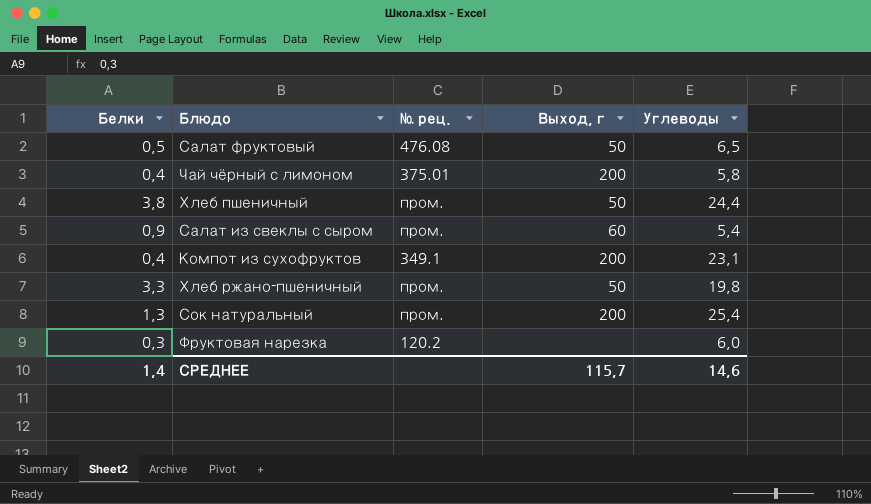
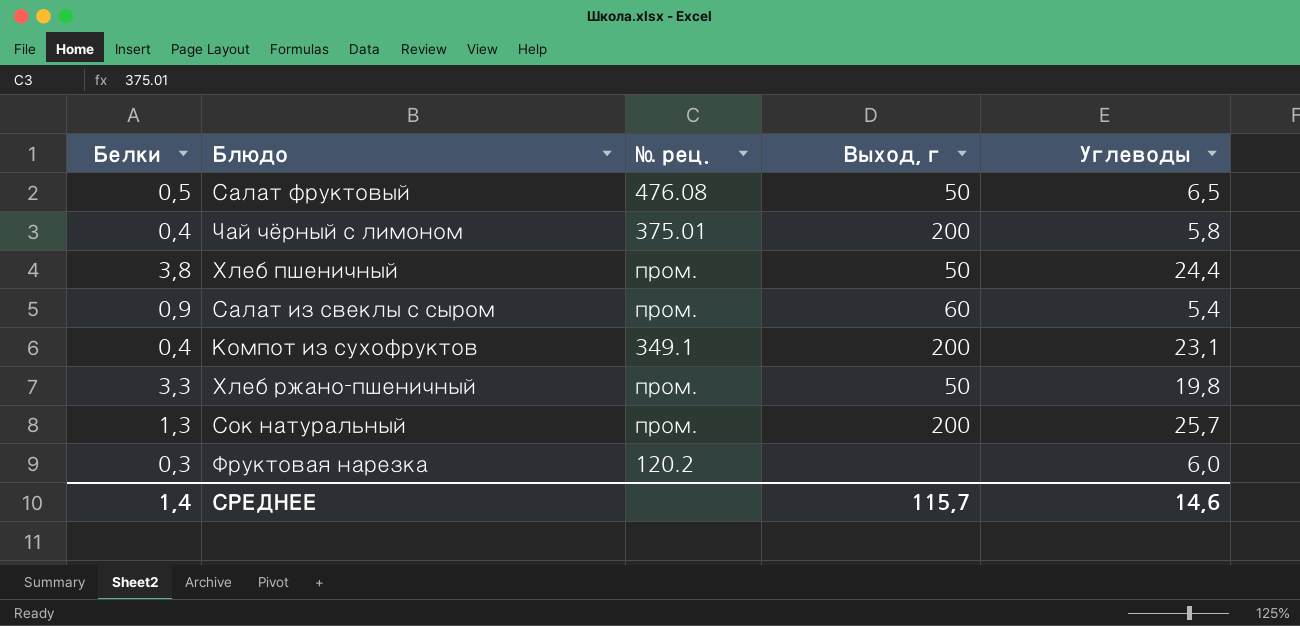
Сок натуральный | Углеводы: 25,4 -> 25,7

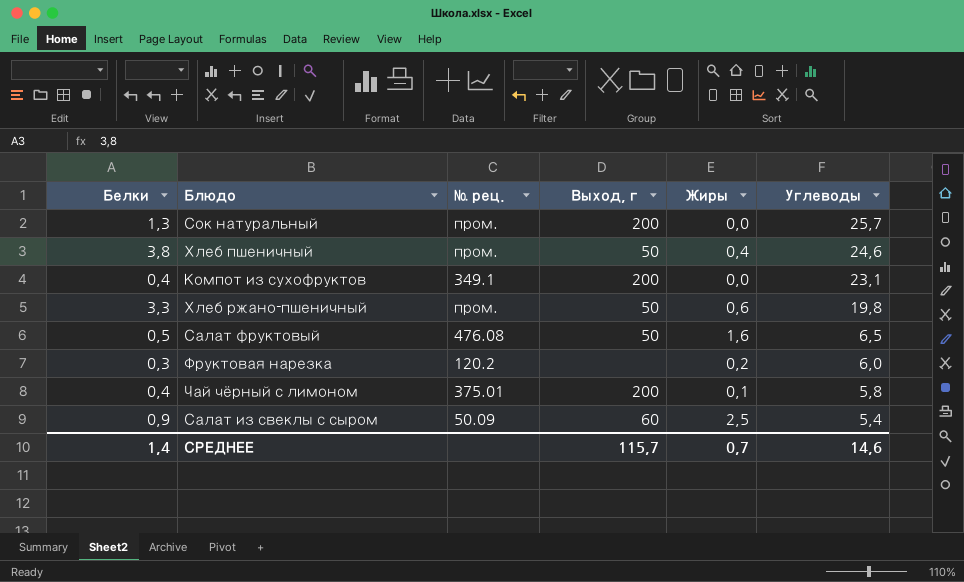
row order: none -> Углеводы descending
column Жиры | position: none -> 5
Хлеб пшеничный | Углеводы: 24,4 -> 24,6
Салат из свеклы с сыром | № рец.: пром. -> 50.09

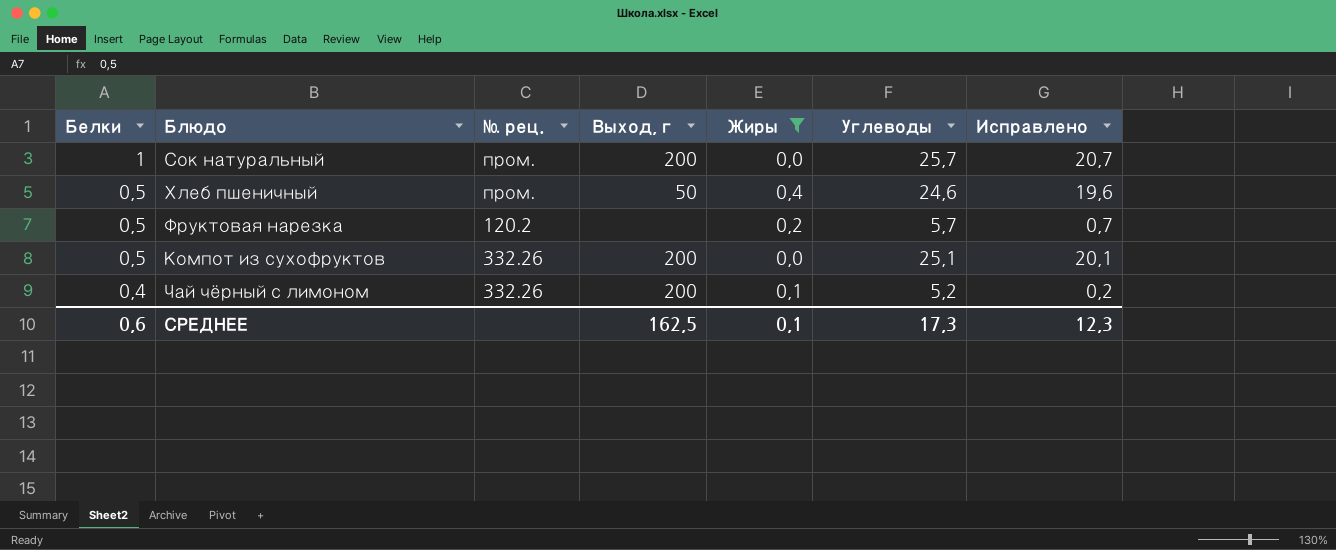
filter: none -> Жиры <= 0,4
row order: Углеводы descending -> Белки descending
column Исправлено | formula: none -> [Углеводы] - 5
Сок натуральный | Белки: 1,3 -> 1
Хлеб пшеничный | Белки: 3,8 -> 0,5
Фруктовая нарезка | Белки: 0,3 -> 0,5
Фруктовая нарезка | Углеводы: 6,0 -> 5,7
Компот из сухофруктов | Белки: 0,4 -> 0,5
Компот из сухофруктов | № рец.: 349.1 -> 332.26
Компот из сухофруктов | Углеводы: 23,1 -> 25,1
Чай чёрный с лимоном | № рец.: 375.01 -> 332.26
Чай чёрный с лимоном | Углеводы: 5,8 -> 5,2
СРЕДНЕЕ | Белки: 1,4 -> 0,6
СРЕДНЕЕ | Выход, г: 115,7 -> 162,5
СРЕДНЕЕ | Жиры: 0,7 -> 0,1
СРЕДНЕЕ | Углеводы: 14,6 -> 17,3

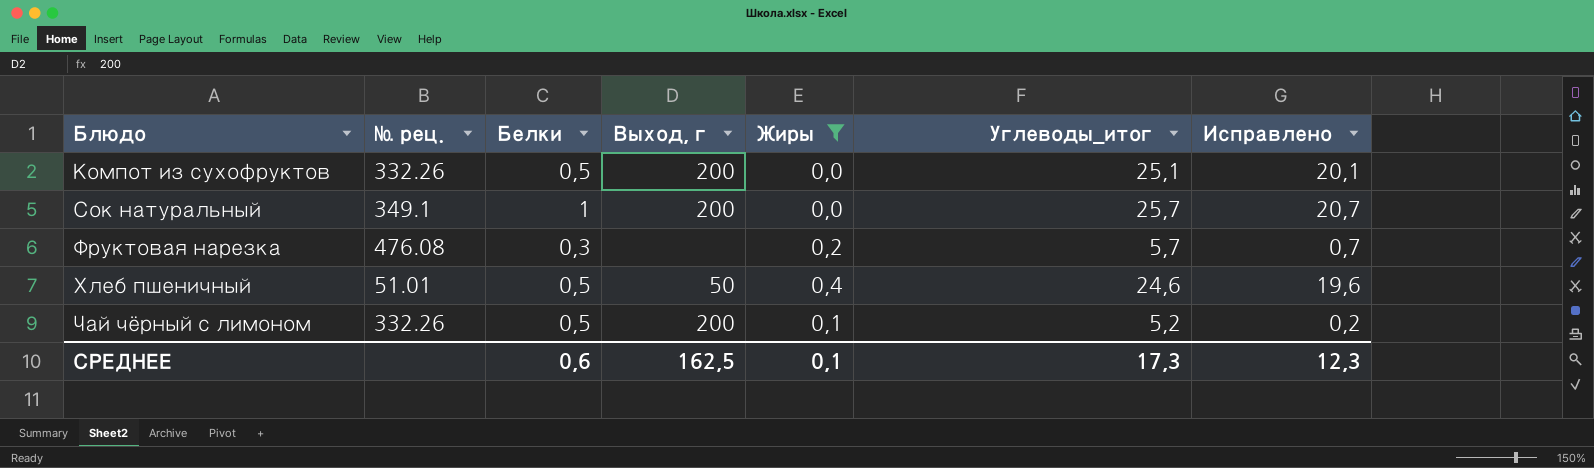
row order: Белки descending -> Блюдо ascending
column Белки | position: 1 -> 3
column name: Углеводы -> Углеводы_итог
Сок натуральный | № рец.: пром. -> 349.1
Фруктовая нарезка | № рец.: 120.2 -> 476.08
Фруктовая нарезка | Белки: 0,5 -> 0,3
Хлеб пшеничный | № рец.: пром. -> 51.01
Чай чёрный с лимоном | Белки: 0,4 -> 0,5

